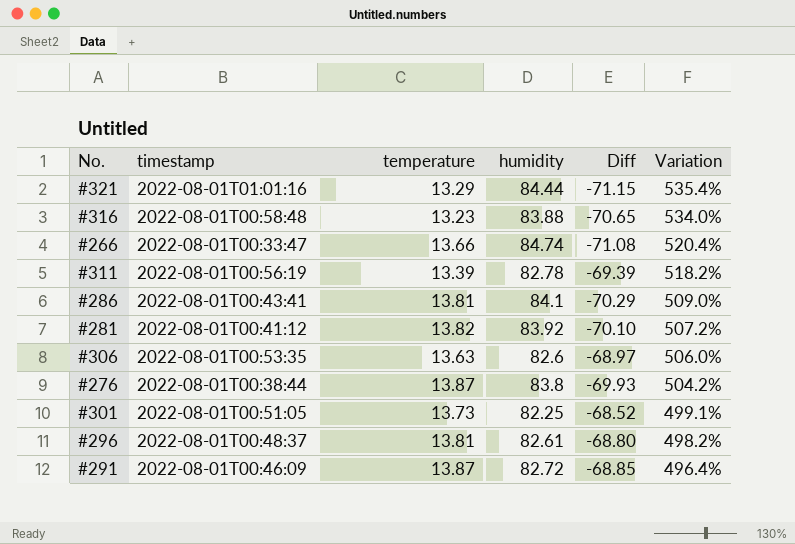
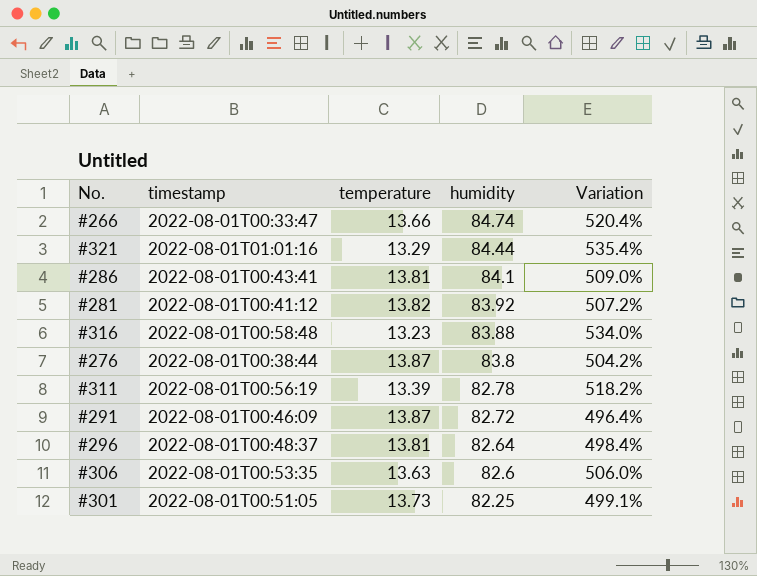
row order: Variation descending -> humidity descending
column Diff | formula: [temperature] - [humidity] -> none
#296 | humidity: 82.61 -> 82.64
#296 | Variation: 498.2% -> 498.4%

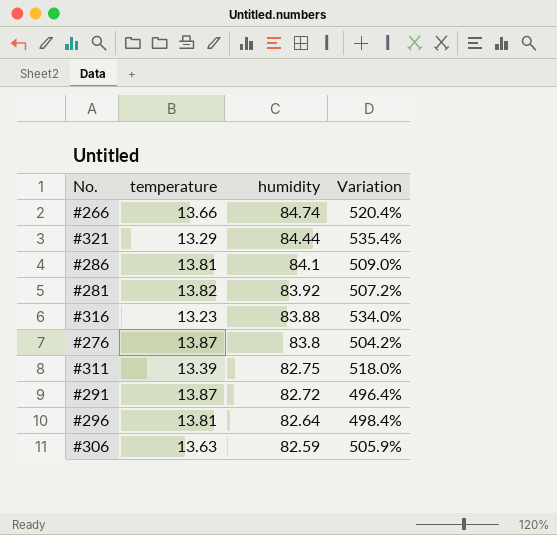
column timestamp | position: 2 -> none
row #301: 2022-08-01T00:51:05 | 13.73 | 82.25 | 499.1% -> none
#311 | humidity: 82.78 -> 82.75
#311 | Variation: 518.2% -> 518.0%
#306 | humidity: 82.6 -> 82.59
#306 | Variation: 506.0% -> 505.9%

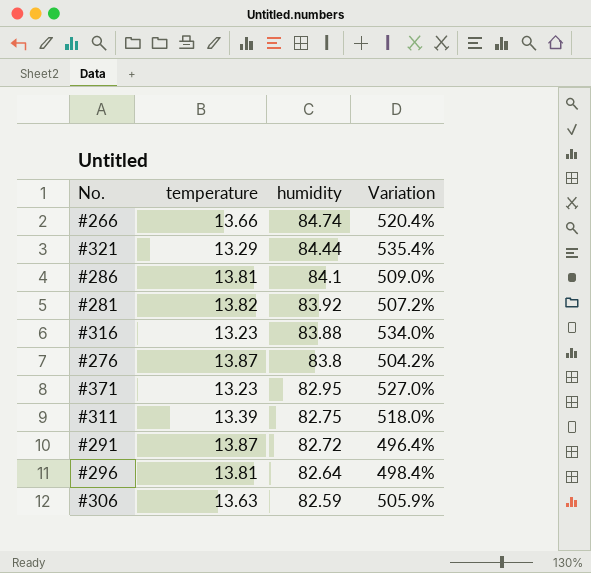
row #371: none -> 13.23 | 82.95 | 527.0%

